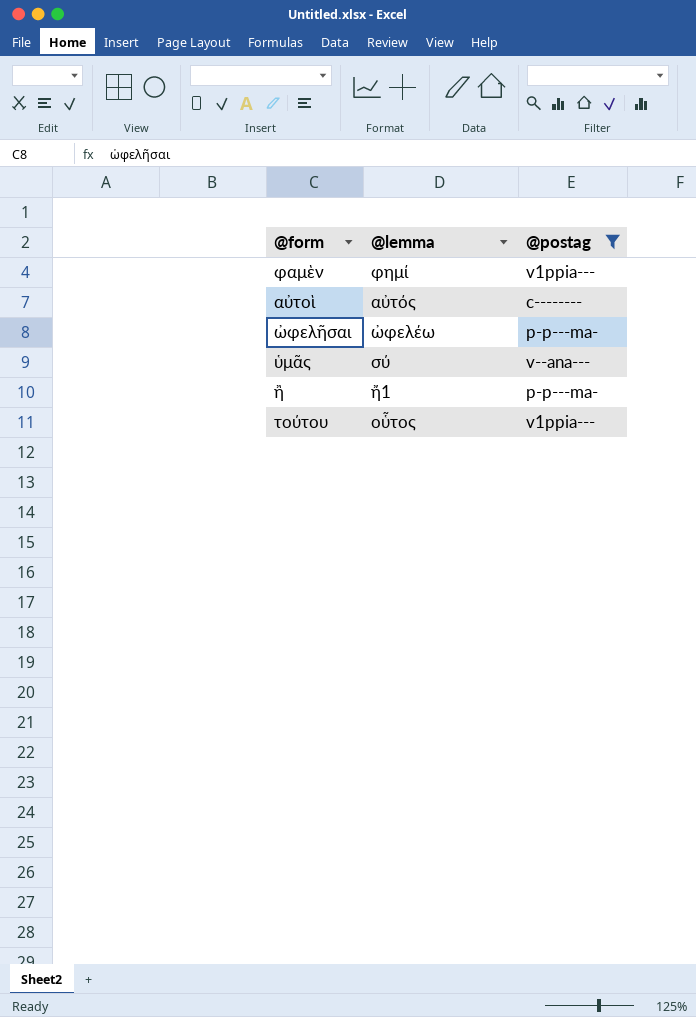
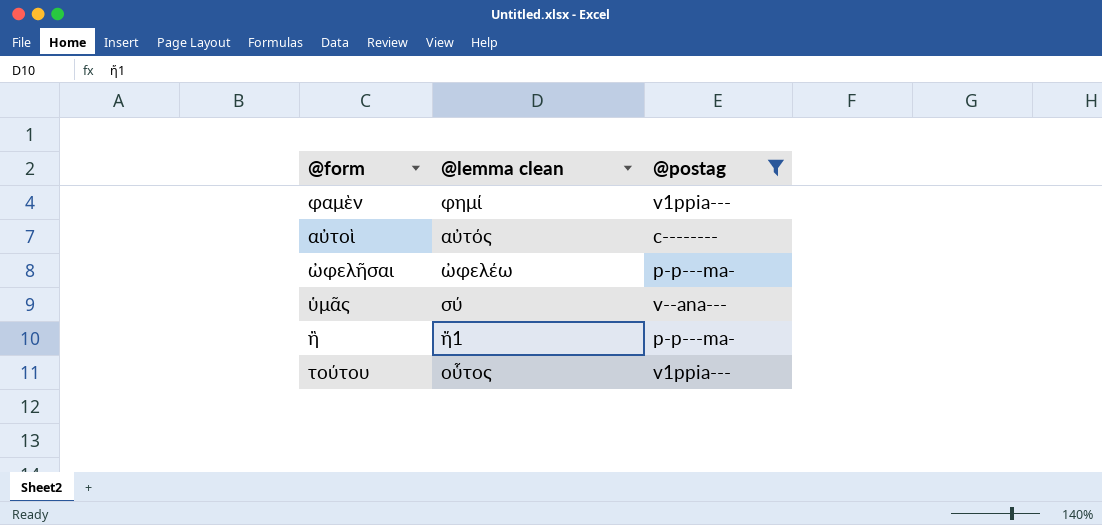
column name: @lemma -> @lemma clean

